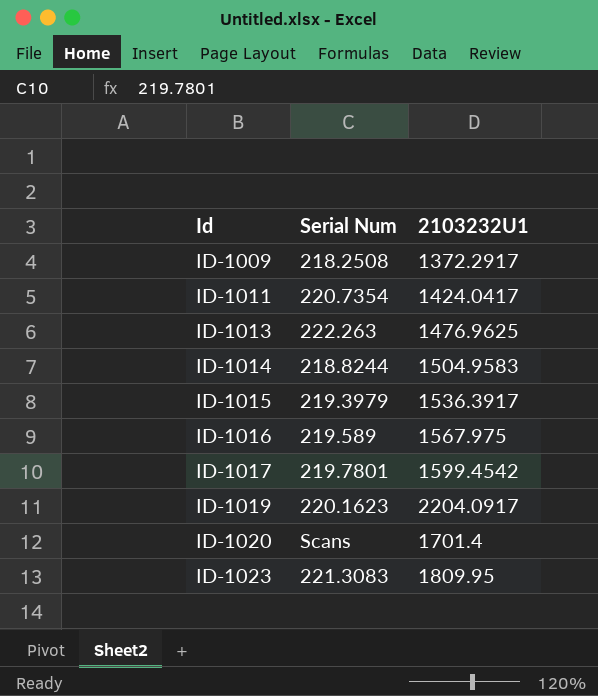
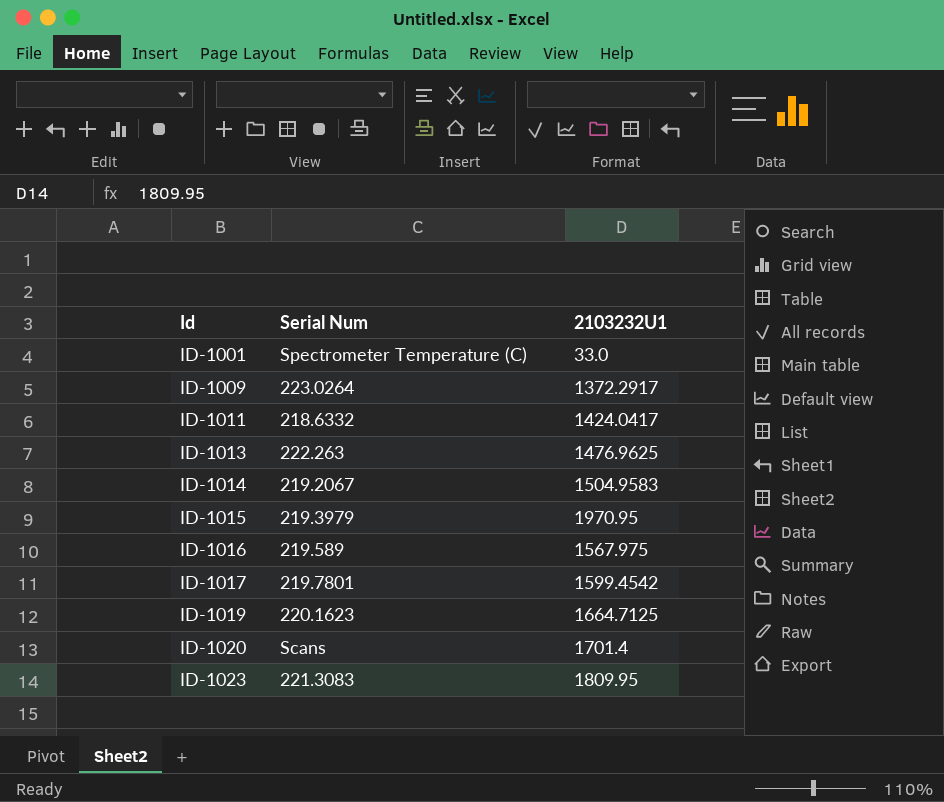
row ID-1001: none -> Spectrometer Temperature (C) | 33.0
ID-1009 | Serial Num: 218.2508 -> 223.0264
ID-1011 | Serial Num: 220.7354 -> 218.6332
ID-1014 | Serial Num: 218.8244 -> 219.2067
ID-1015 | 2103232U1: 1536.3917 -> 1970.95
ID-1019 | 2103232U1: 2204.0917 -> 1664.7125

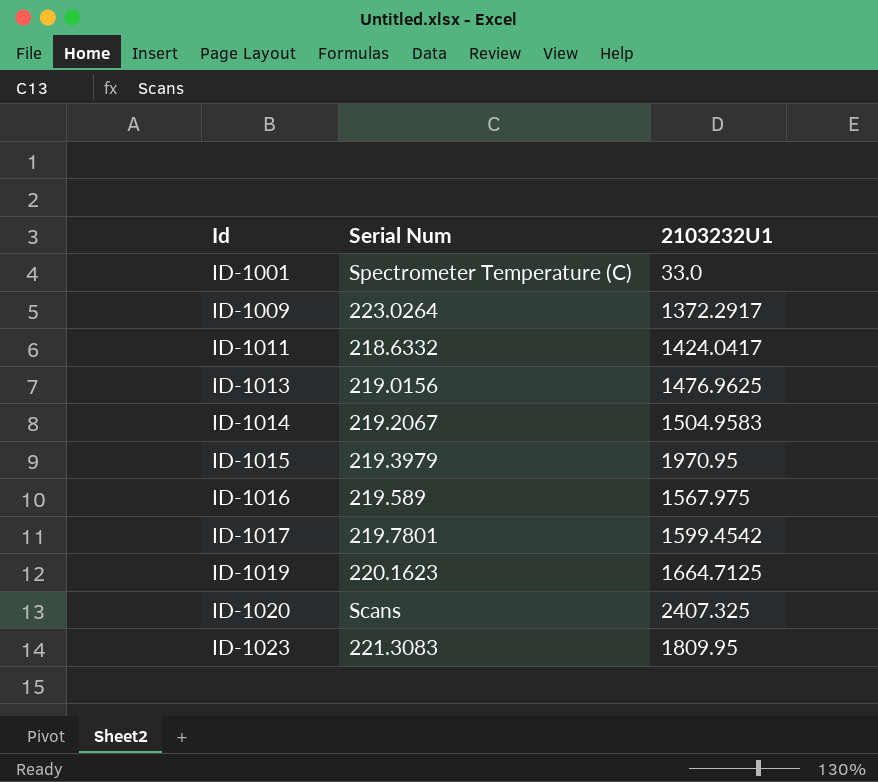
ID-1013 | Serial Num: 222.263 -> 219.0156
ID-1020 | 2103232U1: 1701.4 -> 2407.325

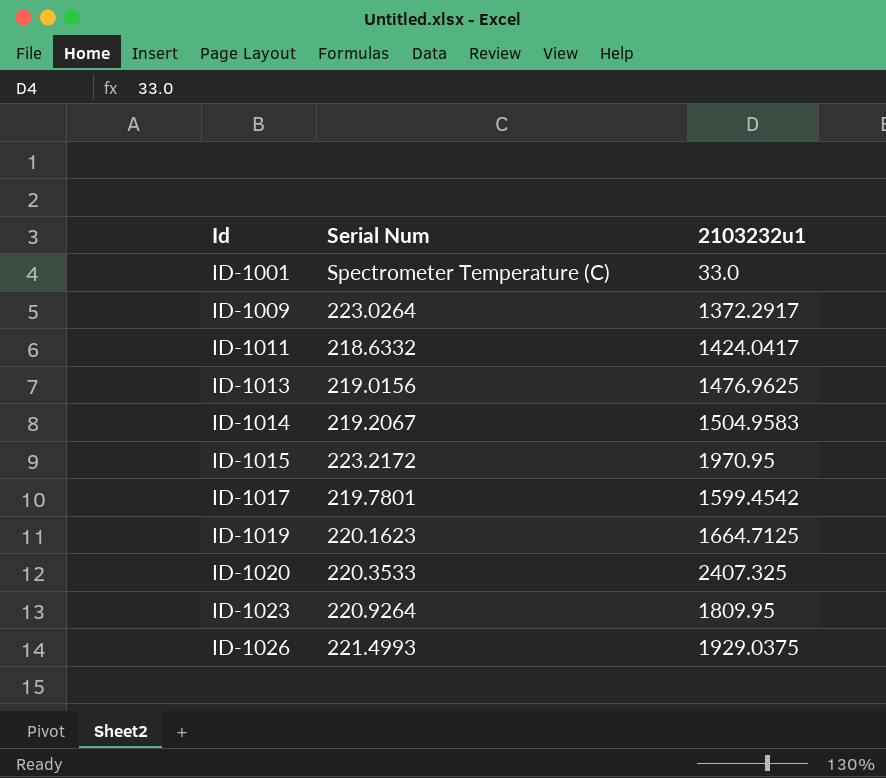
column name: 2103232U1 -> 2103232u1
row ID-1016: 219.589 | 1567.975 -> none
ID-1015 | Serial Num: 219.3979 -> 223.2172
ID-1020 | Serial Num: Scans -> 220.3533
ID-1023 | Serial Num: 221.3083 -> 220.9264
row ID-1026: none -> 221.4993 | 1929.0375

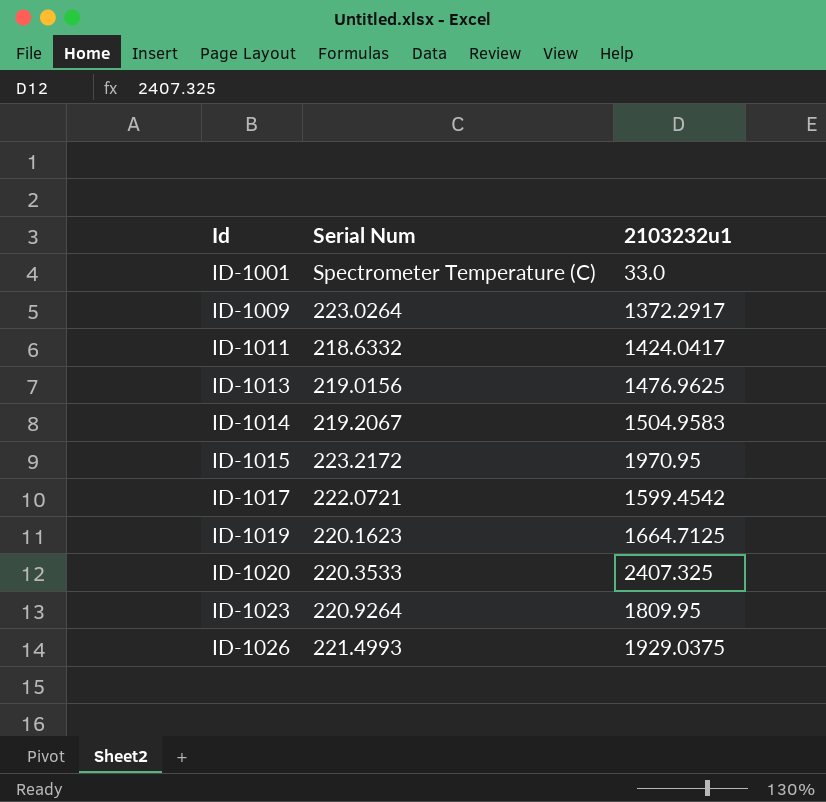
ID-1017 | Serial Num: 219.7801 -> 222.0721

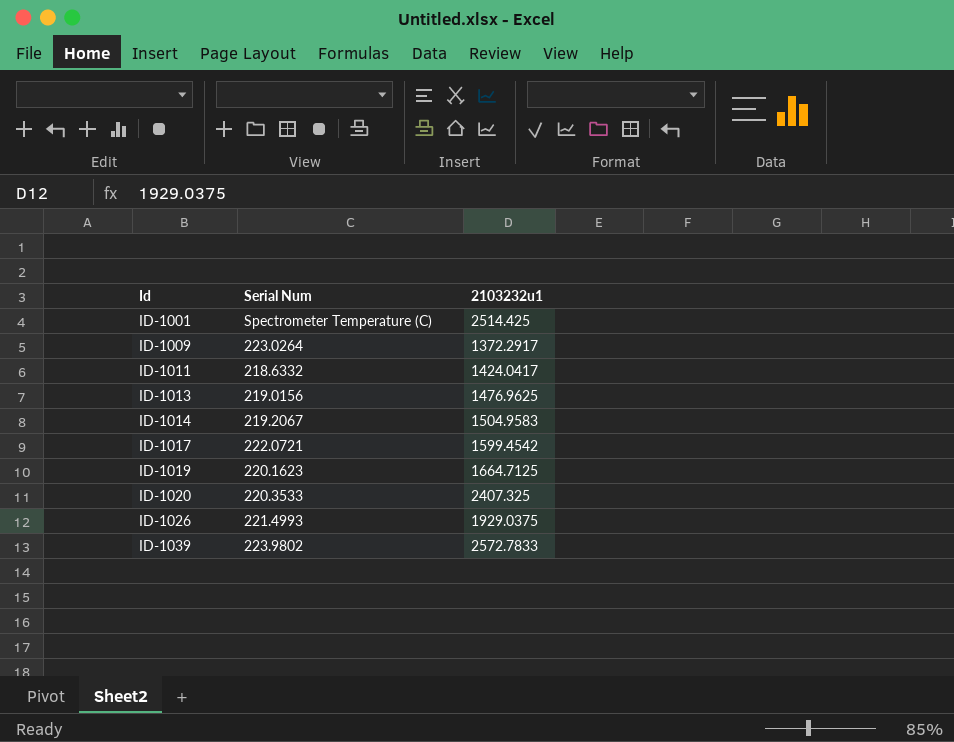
row ID-1015: 223.2172 | 1970.95 -> none
row ID-1023: 220.9264 | 1809.95 -> none
ID-1001 | 2103232u1: 33.0 -> 2514.425
row ID-1039: none -> 223.9802 | 2572.7833

